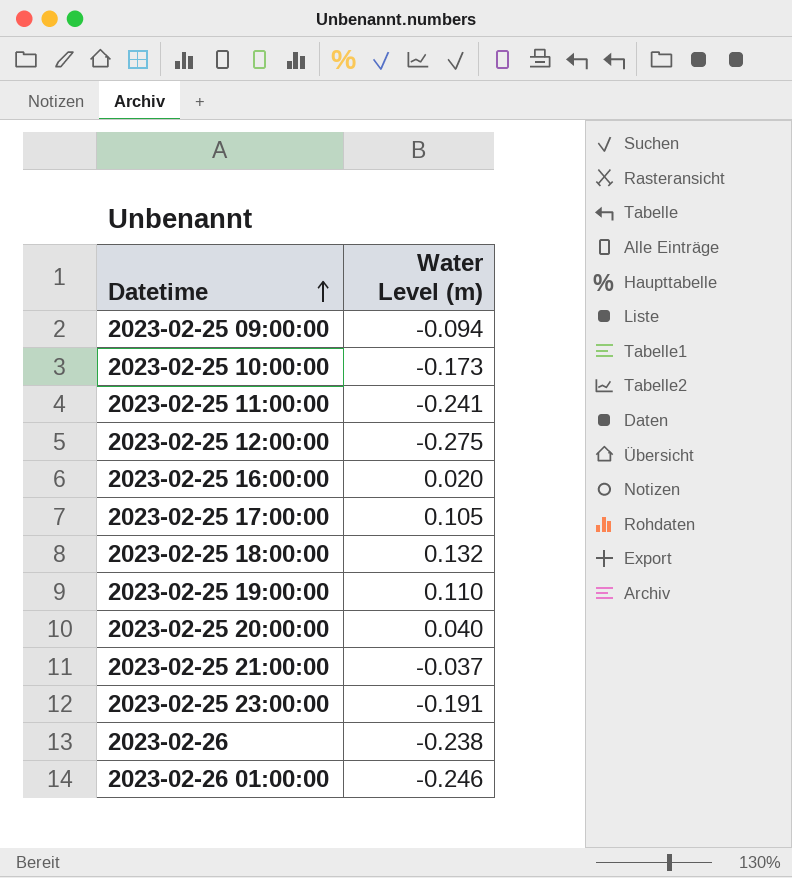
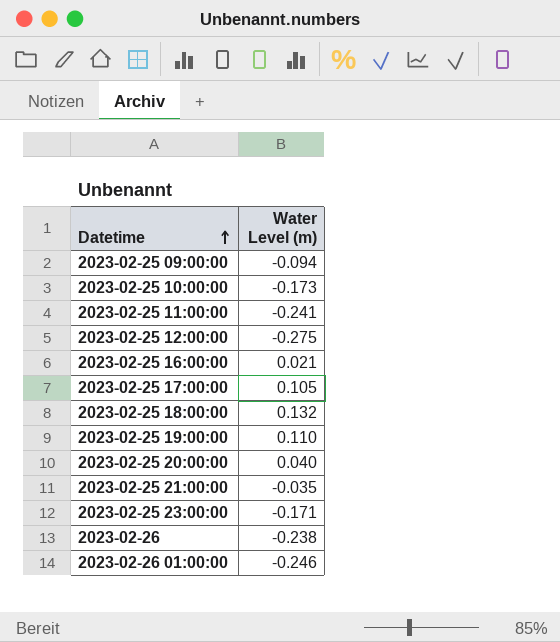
2023-02-25 16:00:00 | Water Level (m): 0.020 -> 0.021
2023-02-25 21:00:00 | Water Level (m): -0.037 -> -0.035
2023-02-25 23:00:00 | Water Level (m): -0.191 -> -0.171

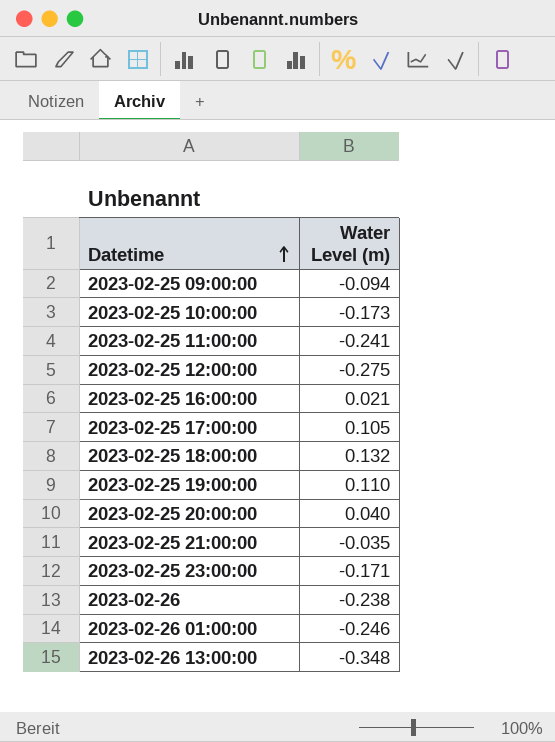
row 2023-02-26 13:00:00: none -> -0.348

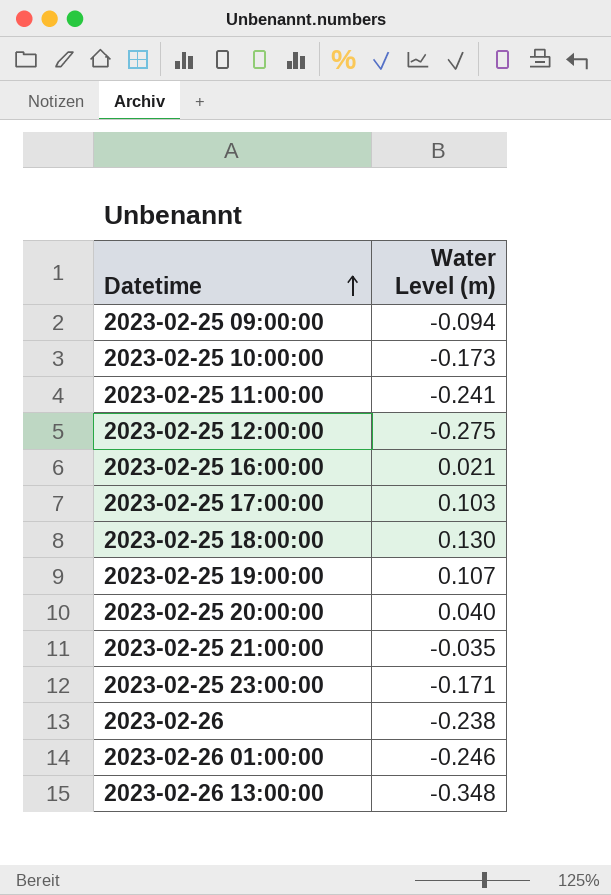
2023-02-25 17:00:00 | Water Level (m): 0.105 -> 0.103
2023-02-25 18:00:00 | Water Level (m): 0.132 -> 0.130
2023-02-25 19:00:00 | Water Level (m): 0.110 -> 0.107

